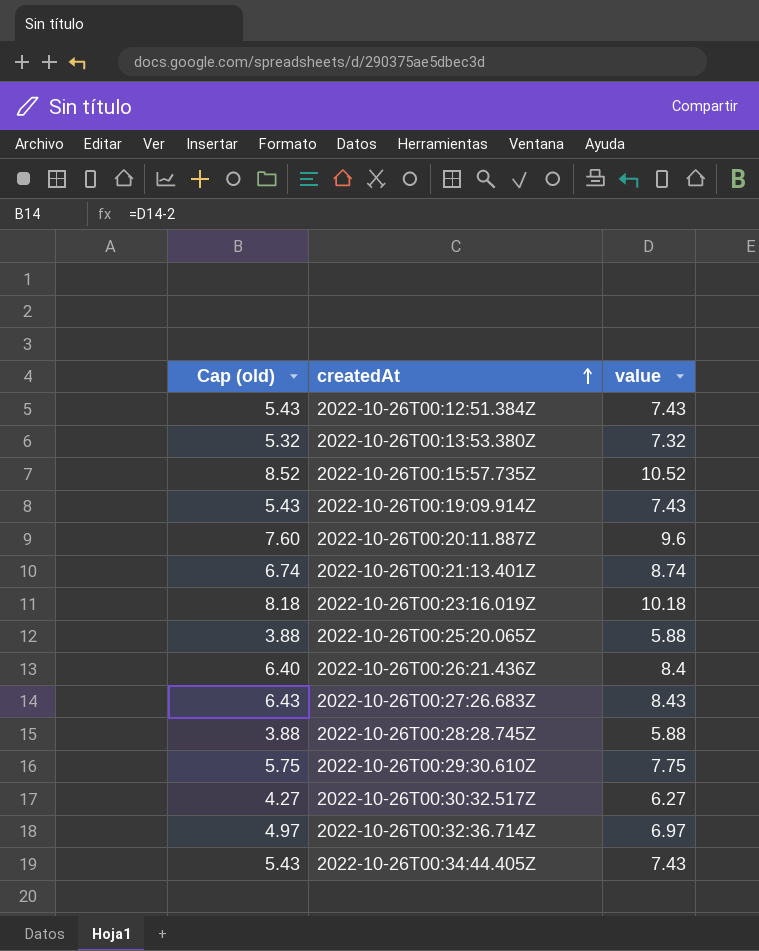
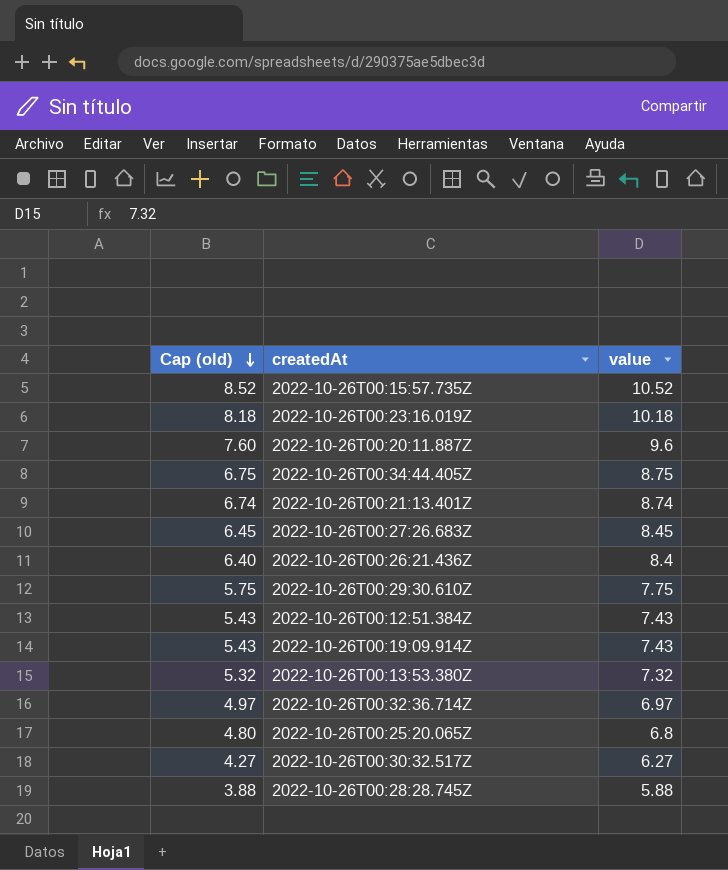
row order: createdAt ascending -> Cap (old) descending
2022-10-26T00:34:44.405Z | Cap (old): 5.43 -> 6.75
2022-10-26T00:34:44.405Z | value: 7.43 -> 8.75
2022-10-26T00:27:26.683Z | Cap (old): 6.43 -> 6.45
2022-10-26T00:27:26.683Z | value: 8.43 -> 8.45
2022-10-26T00:25:20.065Z | Cap (old): 3.88 -> 4.80
2022-10-26T00:25:20.065Z | value: 5.88 -> 6.8

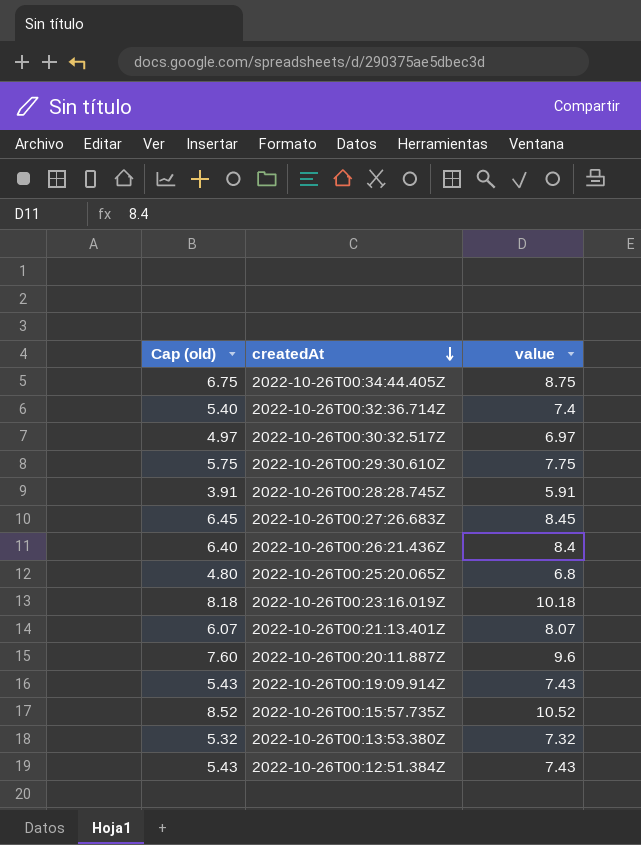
row order: Cap (old) descending -> createdAt descending
2022-10-26T00:32:36.714Z | Cap (old): 4.97 -> 5.40
2022-10-26T00:32:36.714Z | value: 6.97 -> 7.4
2022-10-26T00:30:32.517Z | Cap (old): 4.27 -> 4.97
2022-10-26T00:30:32.517Z | value: 6.27 -> 6.97
2022-10-26T00:28:28.745Z | Cap (old): 3.88 -> 3.91
2022-10-26T00:28:28.745Z | value: 5.88 -> 5.91
2022-10-26T00:21:13.401Z | Cap (old): 6.74 -> 6.07
2022-10-26T00:21:13.401Z | value: 8.74 -> 8.07

